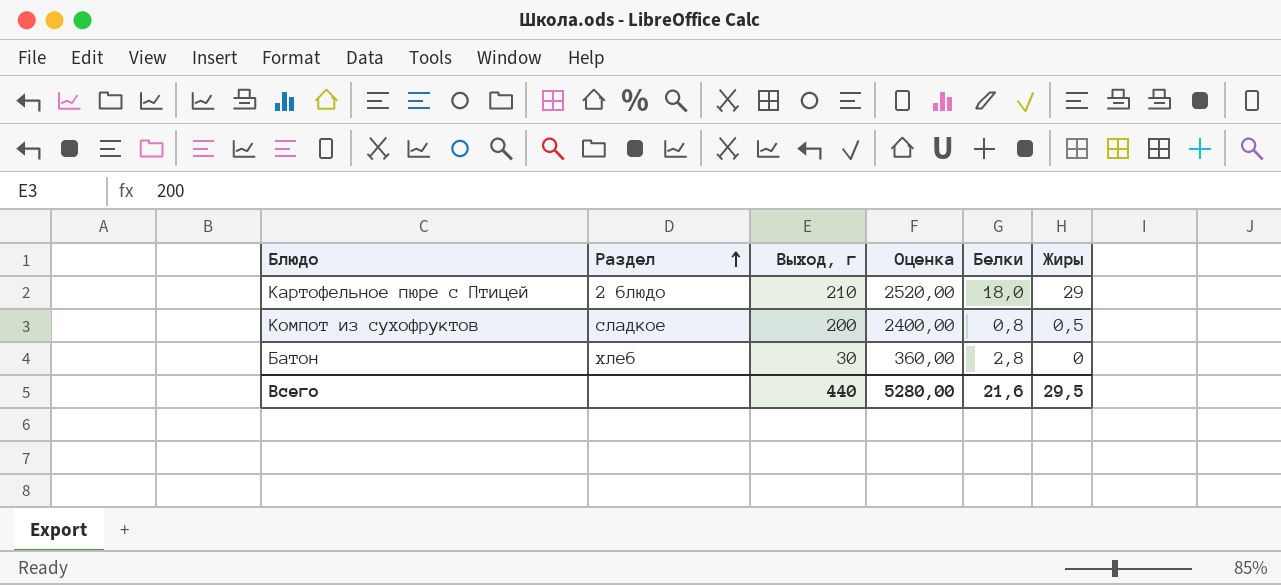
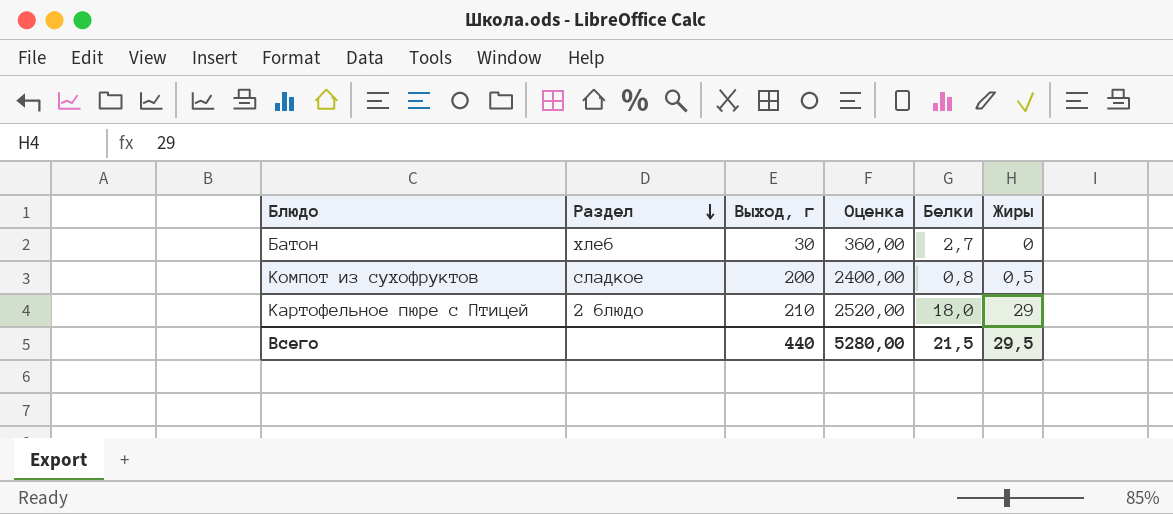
row order: Раздел ascending -> Раздел descending
Батон | Белки: 2,8 -> 2,7
Всего | Белки: 21,6 -> 21,5

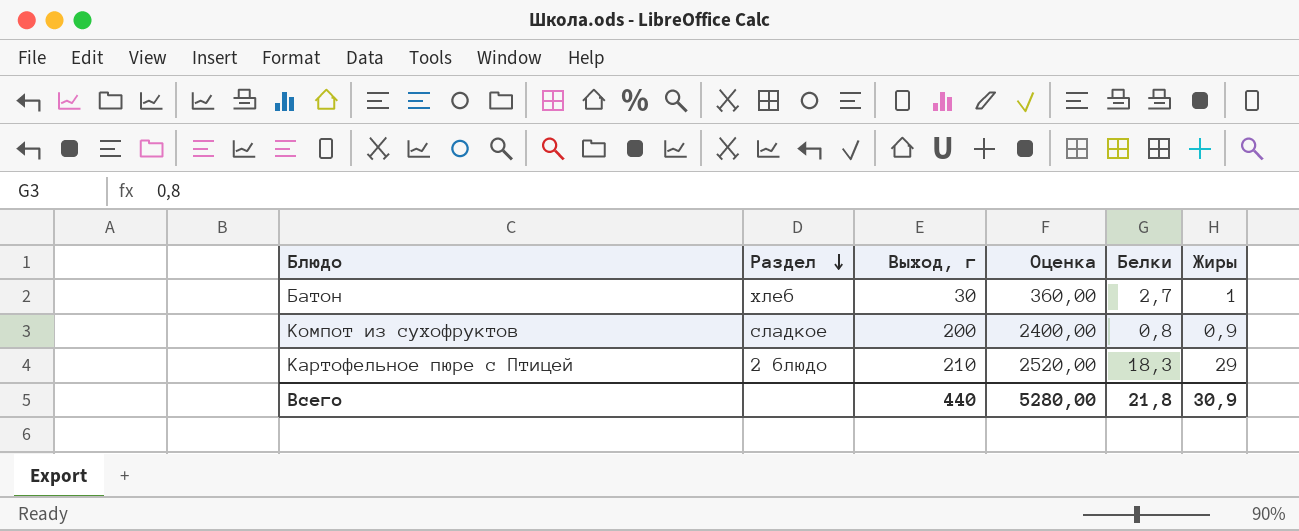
Батон | Жиры: 0 -> 1
Компот из сухофруктов | Жиры: 0,5 -> 0,9
Картофельное пюре с Птицей | Белки: 18,0 -> 18,3
Всего | Белки: 21,5 -> 21,8
Всего | Жиры: 29,5 -> 30,9

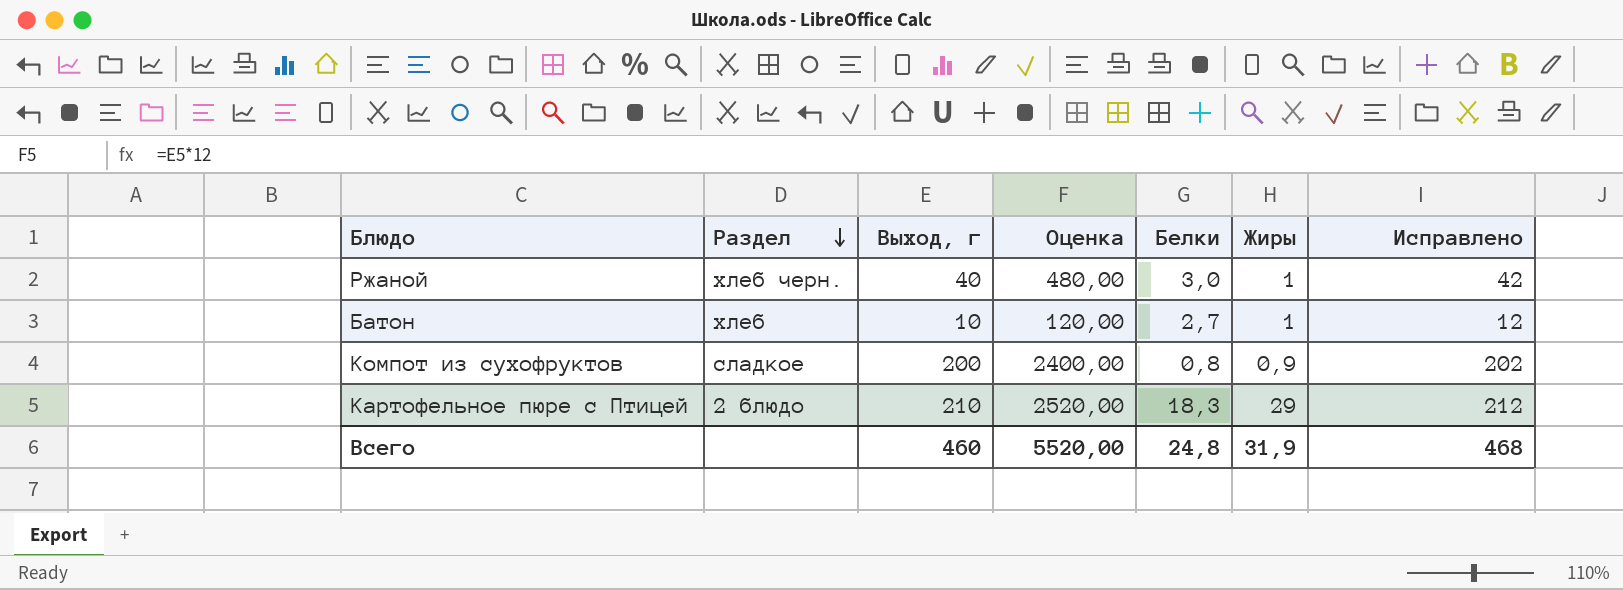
column Исправлено | formula: none -> [Выход, г] + 2
row Ржаной: none -> хлеб черн. | 40 | 480,00 | 3,0 | 1 | 42
Батон | Выход, г: 30 -> 10
Батон | Оценка: 360,00 -> 120,00
Всего | Выход, г: 440 -> 460
Всего | Оценка: 5280,00 -> 5520,00
Всего | Белки: 21,8 -> 24,8
Всего | Жиры: 30,9 -> 31,9

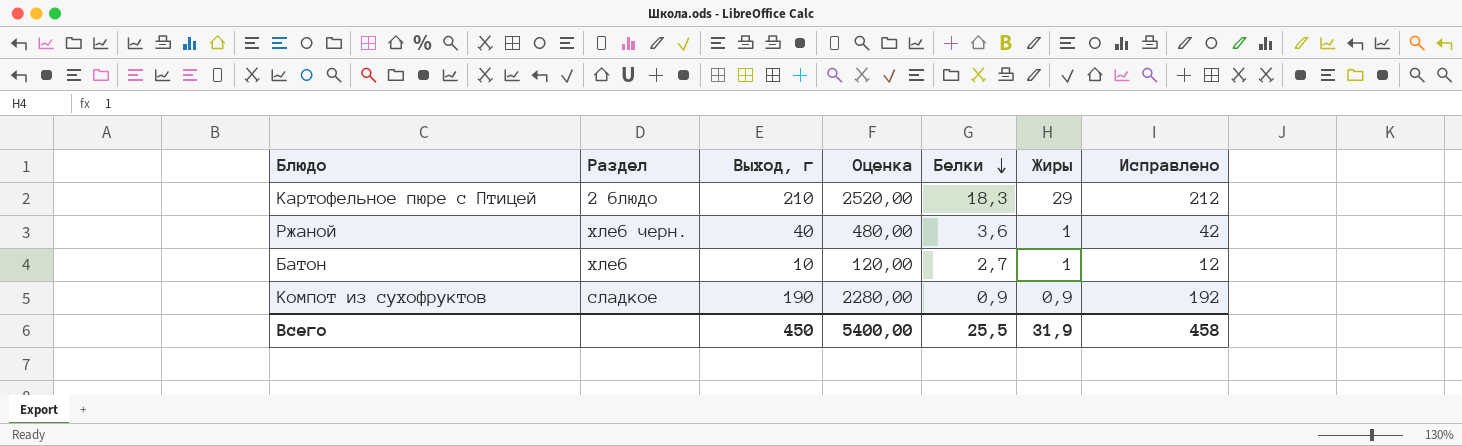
row order: Раздел descending -> Белки descending
Ржаной | Белки: 3,0 -> 3,6
Компот из сухофруктов | Выход, г: 200 -> 190
Компот из сухофруктов | Оценка: 2400,00 -> 2280,00
Компот из сухофруктов | Белки: 0,8 -> 0,9
Компот из сухофруктов | Исправлено: 202 -> 192
Всего | Выход, г: 460 -> 450
Всего | Оценка: 5520,00 -> 5400,00
Всего | Белки: 24,8 -> 25,5
Всего | Исправлено: 468 -> 458

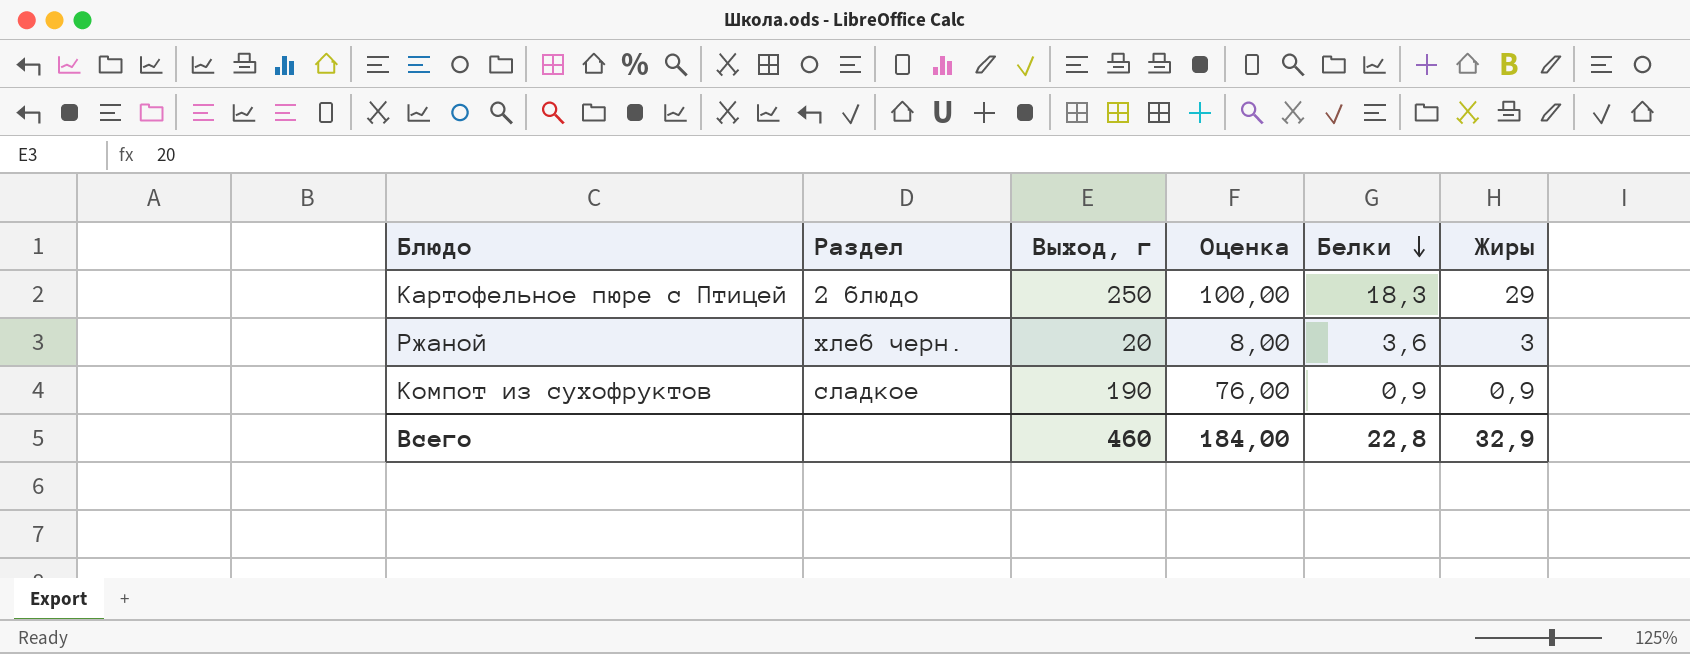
column Исправлено | formula: [Выход, г] + 2 -> none
column Оценка | formula: [Выход, г] * 12 -> [Выход, г] * 0,4
row Батон: хлеб | 10 | 120,00 | 2,7 | 1 | 12 -> none
Картофельное пюре с Птицей | Выход, г: 210 -> 250
Ржаной | Выход, г: 40 -> 20
Ржаной | Жиры: 1 -> 3
Всего | Выход, г: 450 -> 460
Всего | Оценка: 5400,00 -> 184,00
Всего | Белки: 25,5 -> 22,8
Всего | Жиры: 31,9 -> 32,9

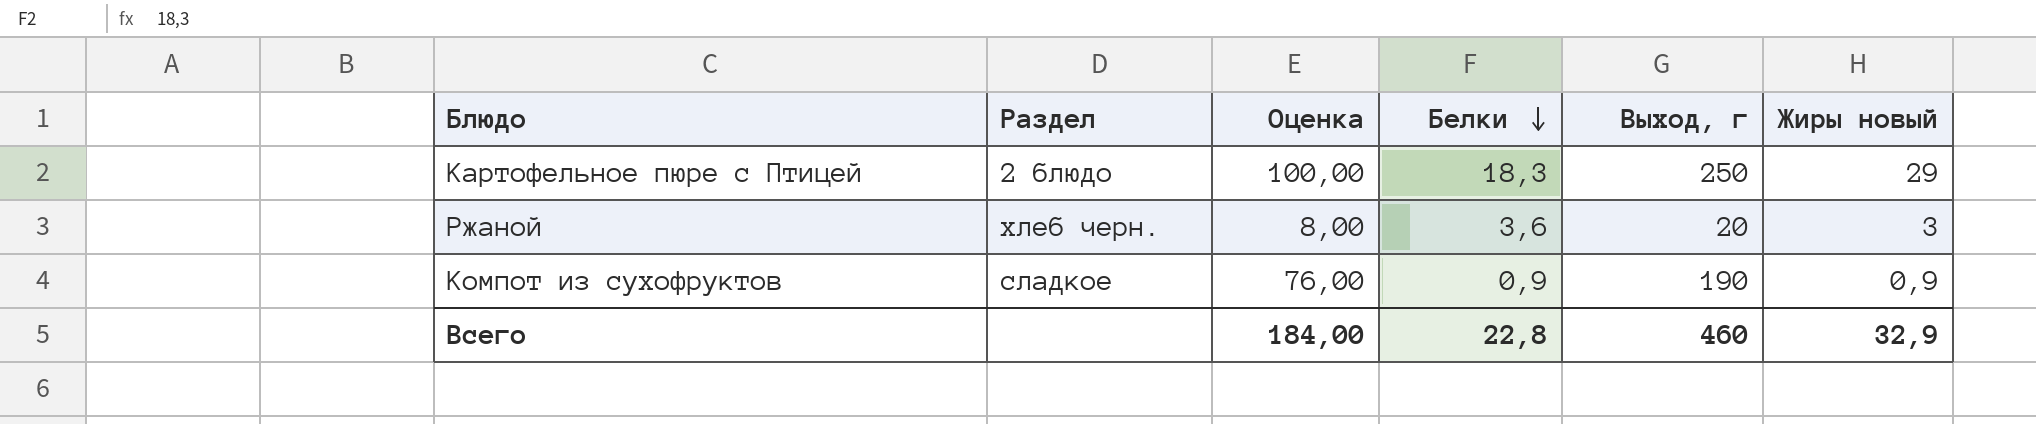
column Выход, г | position: 3 -> 5
column name: Жиры -> Жиры новый

